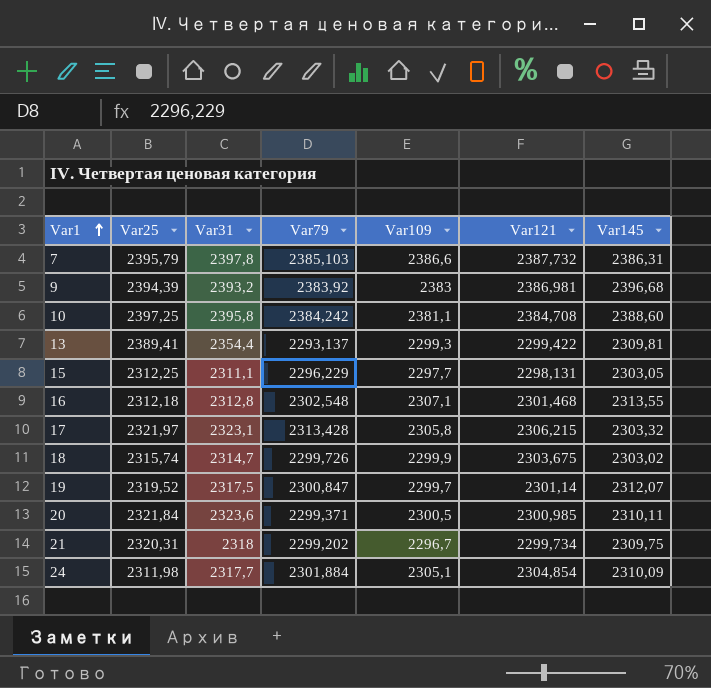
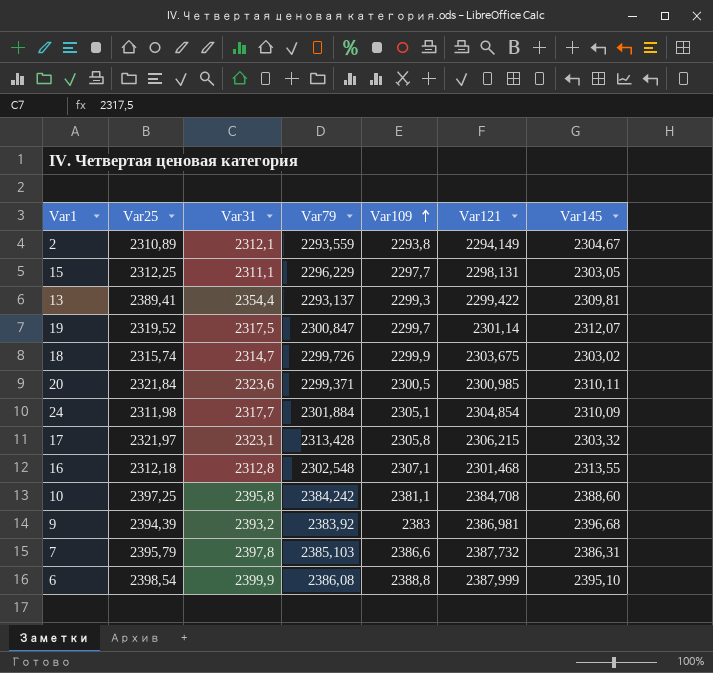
row order: Var1 ascending -> Var109 ascending
row 21: 2320,31 | 2318 | 2299,202 | 2296,7 | 2299,734 | 2309,75 -> none
row 2: none -> 2310,89 | 2312,1 | 2293,559 | 2293,8 | 2294,149 | 2304,67
row 6: none -> 2398,54 | 2399,9 | 2386,08 | 2388,8 | 2387,999 | 2395,10

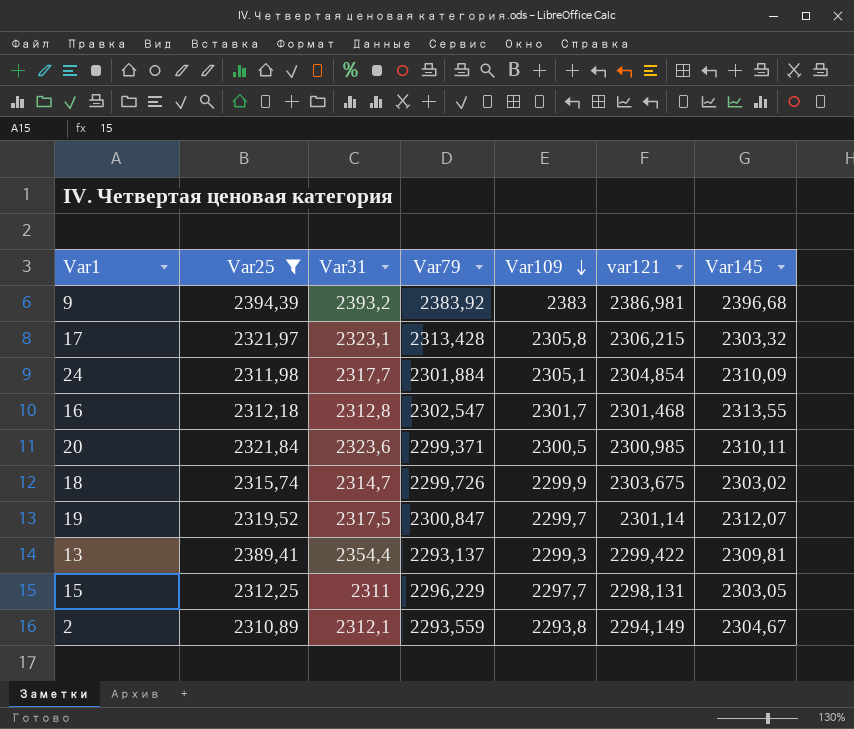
filter: none -> Var25 <= 2394,39
row order: Var109 ascending -> Var109 descending
column name: Var121 -> var121
16 | Var79: 2302,548 -> 2302,547
16 | Var109: 2307,1 -> 2301,7
15 | Var31: 2311,1 -> 2311

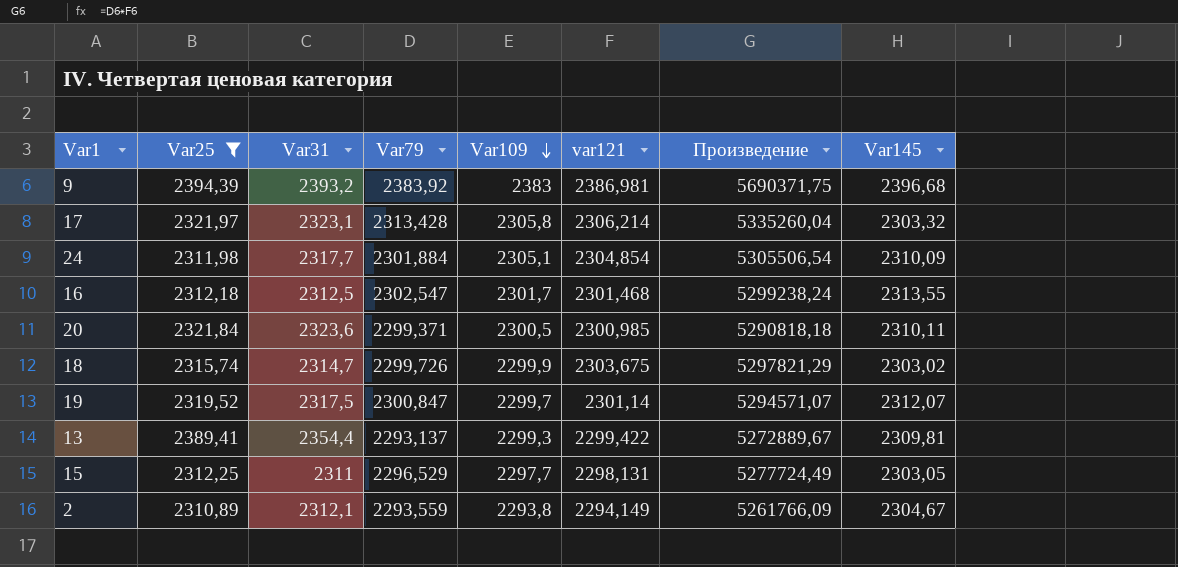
column Произведение | formula: none -> [Var79] * [var121]
17 | var121: 2306,215 -> 2306,214
16 | Var31: 2312,8 -> 2312,5
15 | Var79: 2296,229 -> 2296,529

